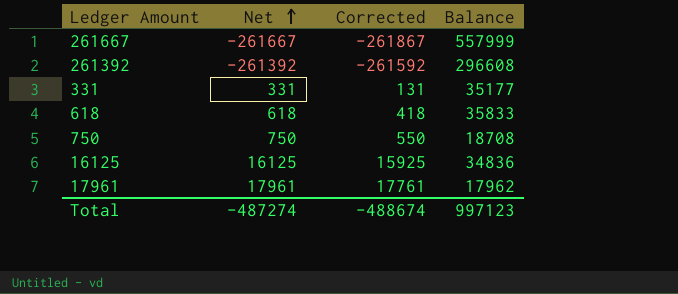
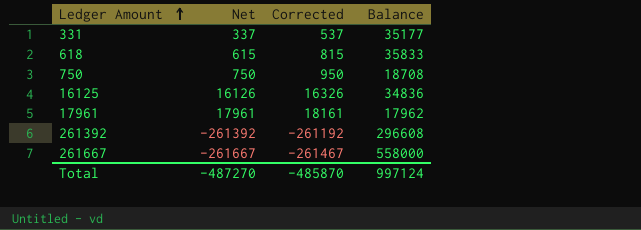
row order: Net ascending -> Ledger Amount ascending
column Corrected | formula: [Net] - 200 -> [Net] + 200
331 | Net: 331 -> 337
618 | Net: 618 -> 615
16125 | Net: 16125 -> 16126
261667 | Balance: 557999 -> 558000
Total | Net: -487274 -> -487270
Total | Corrected: -488674 -> -485870
Total | Balance: 997123 -> 997124

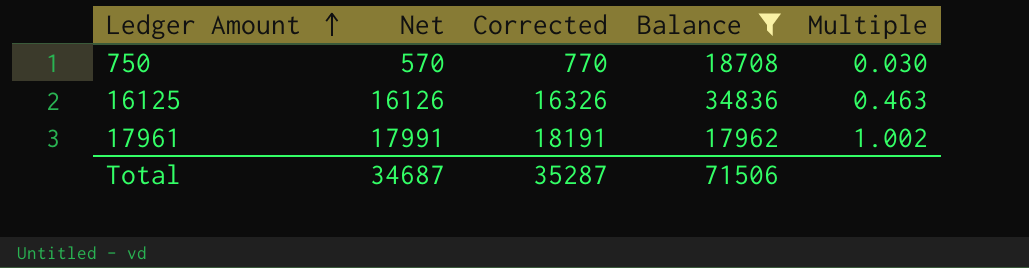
filter: none -> Balance <= 34836
column Multiple | formula: none -> [Net] / [Balance]
750 | Net: 750 -> 570
750 | Corrected: 950 -> 770
17961 | Net: 17961 -> 17991
17961 | Corrected: 18161 -> 18191
Total | Net: -487270 -> 34687
Total | Corrected: -485870 -> 35287
Total | Balance: 997124 -> 71506

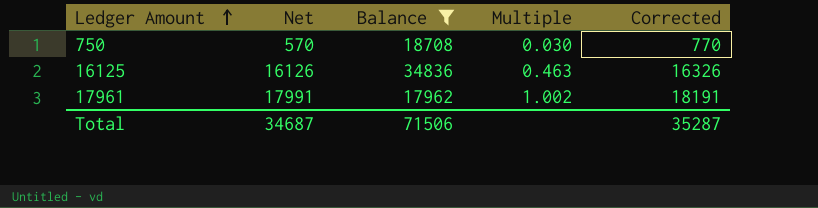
column Corrected | position: 3 -> 5

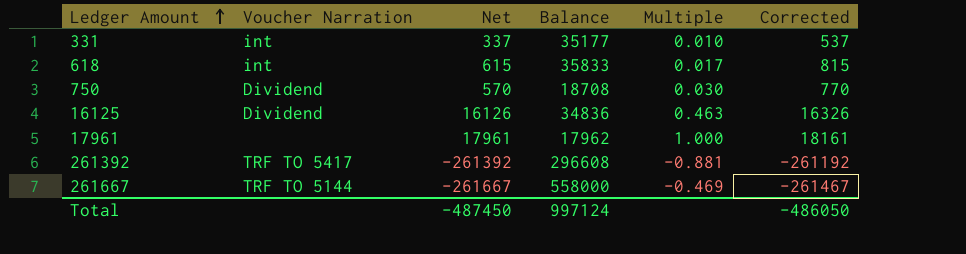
filter: Balance <= 34836 -> none
column Voucher Narration | position: none -> 2
17961 | Net: 17991 -> 17961
17961 | Multiple: 1.002 -> 1.000
17961 | Corrected: 18191 -> 18161
Total | Net: 34687 -> -487450
Total | Balance: 71506 -> 997124
Total | Corrected: 35287 -> -486050

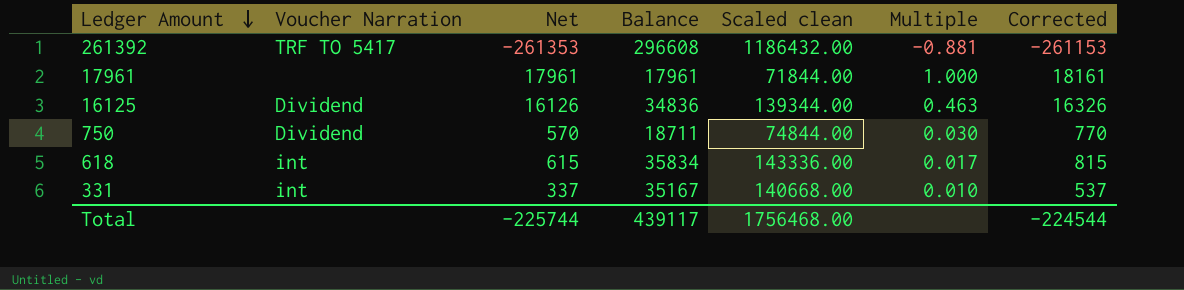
row order: Ledger Amount ascending -> Ledger Amount descending
column Scaled clean | formula: none -> [Balance] * 4
row 261667: TRF TO 5144 | -261667 | 558000 | -0.469 | -261467 -> none
261392 | Net: -261392 -> -261353
261392 | Corrected: -261192 -> -261153
17961 | Balance: 17962 -> 17961
750 | Balance: 18708 -> 18711
618 | Balance: 35833 -> 35834
331 | Balance: 35177 -> 35167
Total | Net: -487450 -> -225744
Total | Balance: 997124 -> 439117
Total | Corrected: -486050 -> -224544

